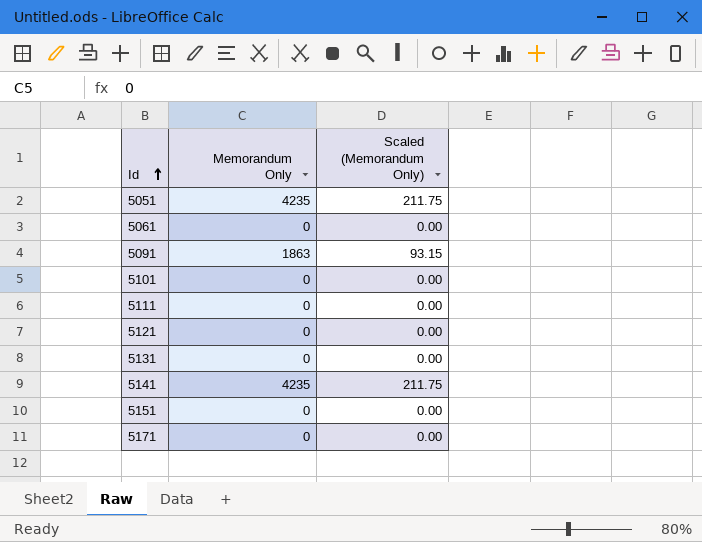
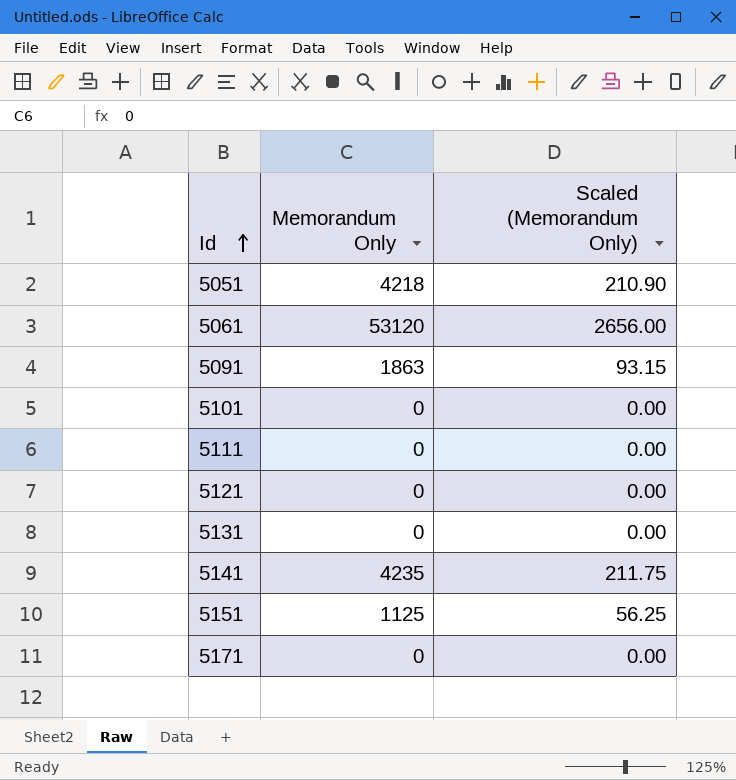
5051 | Memorandum Only: 4235 -> 4218
5051 | Scaled (Memorandum Only): 211.75 -> 210.90
5061 | Memorandum Only: 0 -> 53120
5061 | Scaled (Memorandum Only): 0.00 -> 2656.00
5151 | Memorandum Only: 0 -> 1125
5151 | Scaled (Memorandum Only): 0.00 -> 56.25

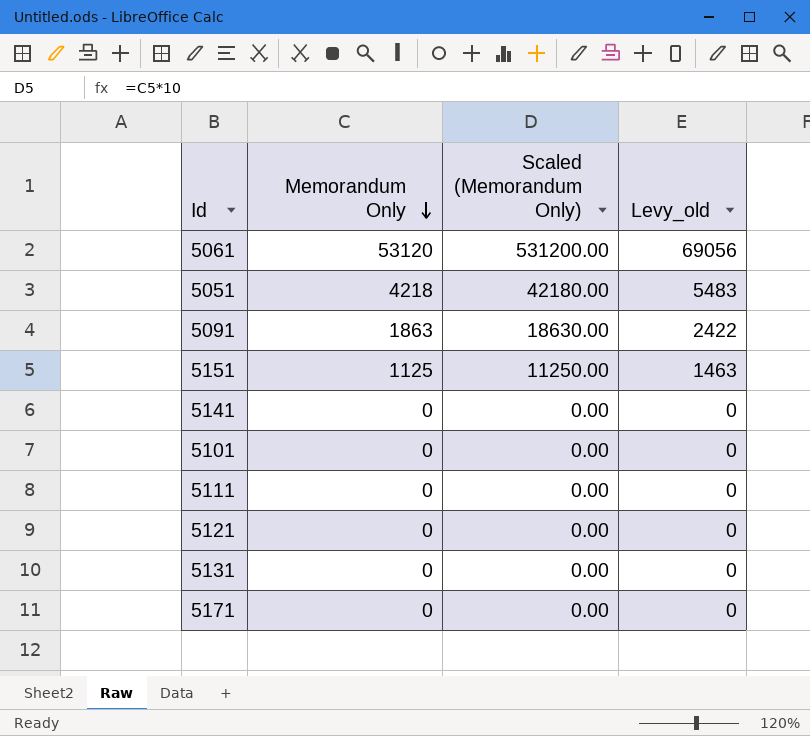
row order: Id ascending -> Memorandum Only descending
column Scaled (Memorandum Only) | formula: [Memorandum Only] * 0.05 -> [Memorandum Only] * 10
column Levy_old | formula: none -> [Memorandum Only] * 1.3
5141 | Memorandum Only: 4235 -> 0

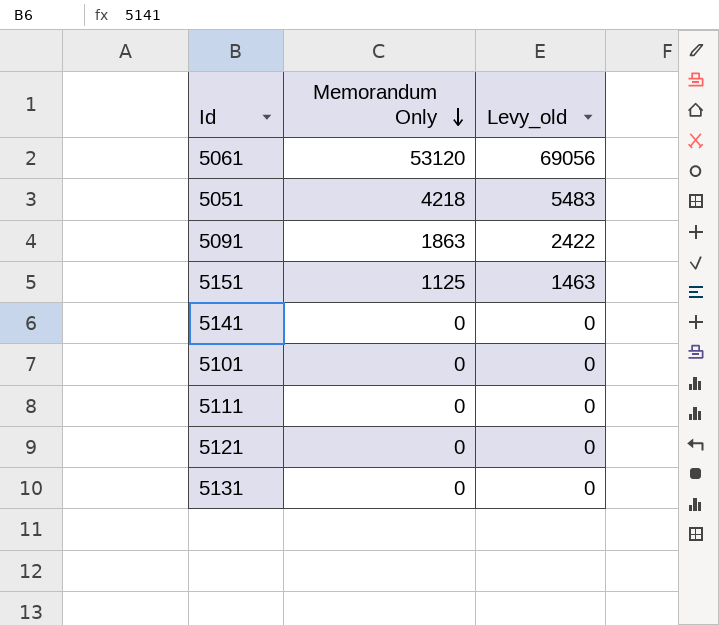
column Scaled (Memorandum Only) | formula: [Memorandum Only] * 10 -> none
row 5171: 0 | 0.00 | 0 -> none

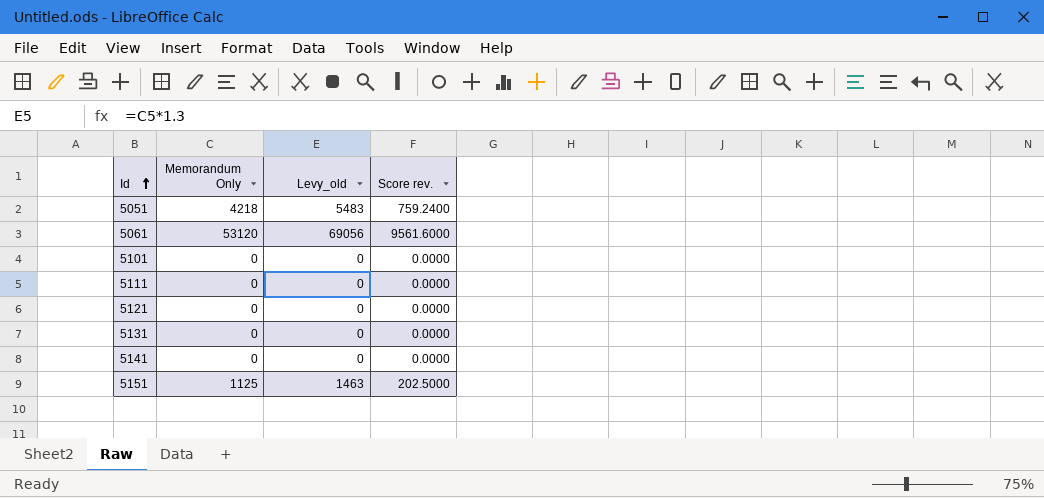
row order: Memorandum Only descending -> Id ascending
column Score rev. | formula: none -> [Memorandum Only] * 0.18
row 5091: 1863 | 2422 -> none

